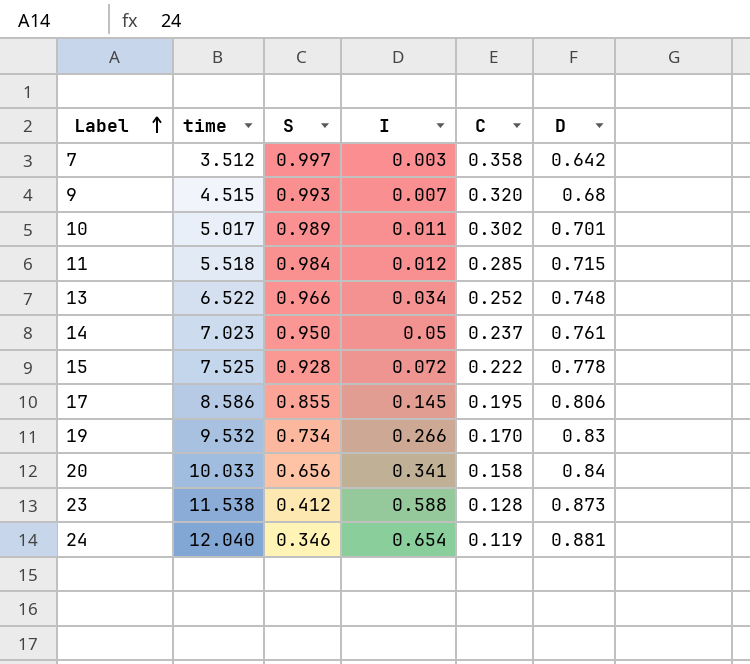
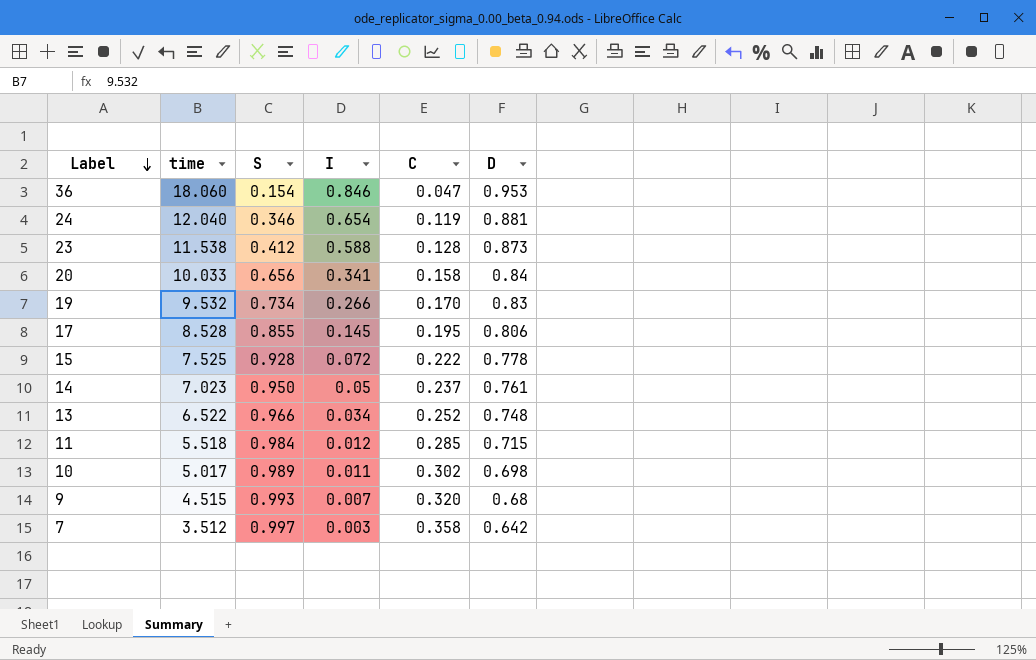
row order: Label ascending -> Label descending
row 36: none -> 18.060 | 0.154 | 0.846 | 0.047 | 0.953
17 | time: 8.586 -> 8.528
10 | D: 0.701 -> 0.698

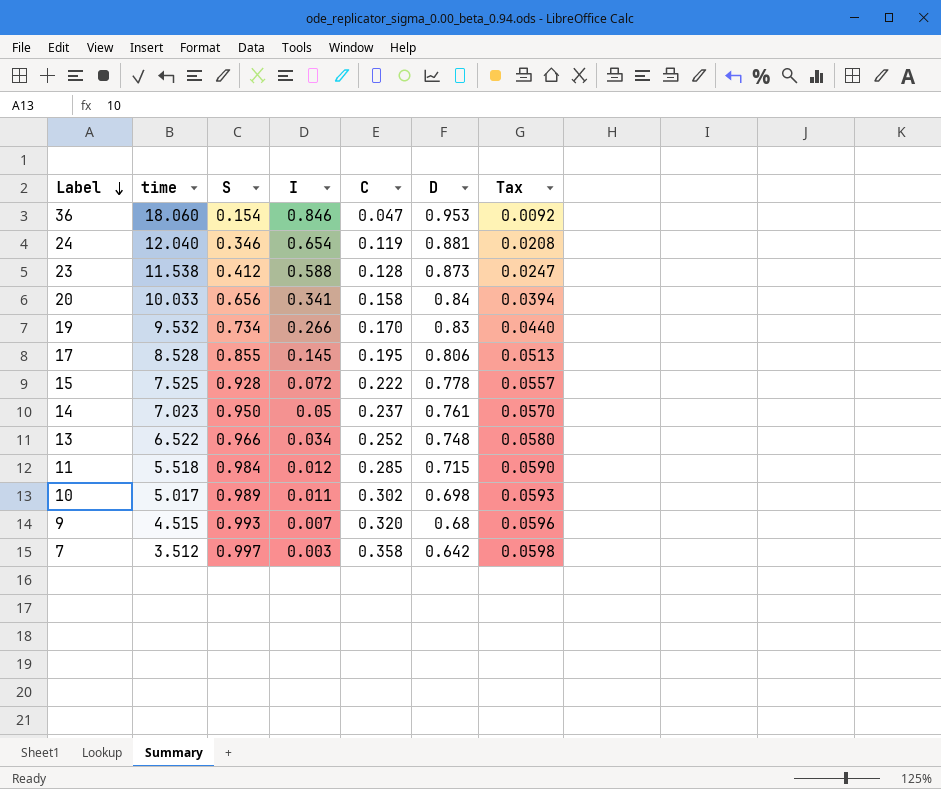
column Tax | formula: none -> [S] * 0.06

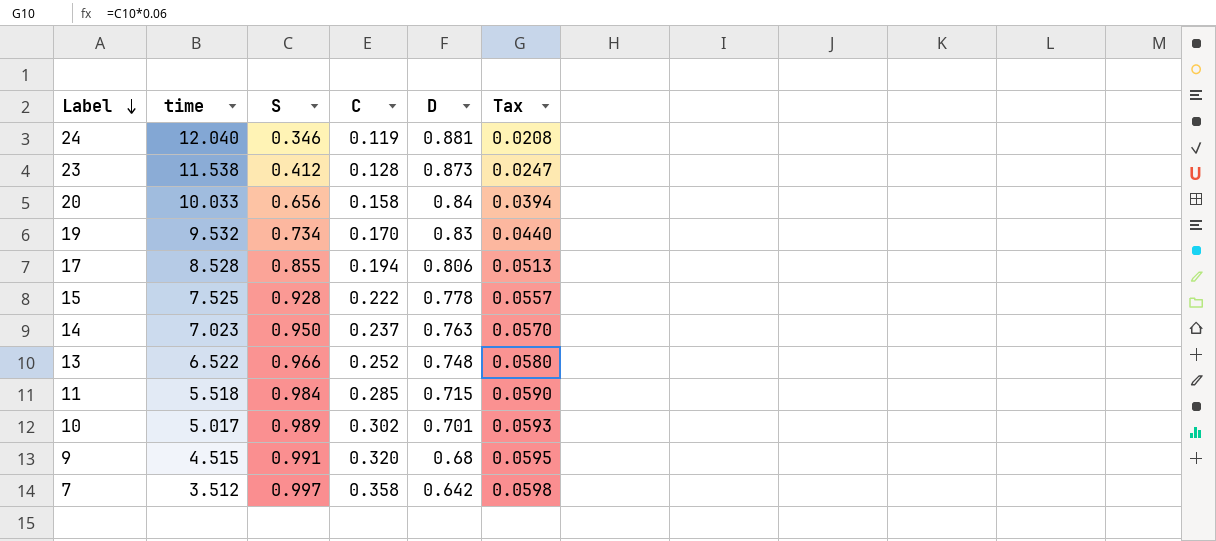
column I | position: 4 -> none
row 36: 18.060 | 0.154 | 0.846 | 0.047 | 0.953 | 0.0092 -> none
17 | C: 0.195 -> 0.194
14 | D: 0.761 -> 0.763
10 | D: 0.698 -> 0.701
9 | S: 0.993 -> 0.991
9 | Tax: 0.0596 -> 0.0595

